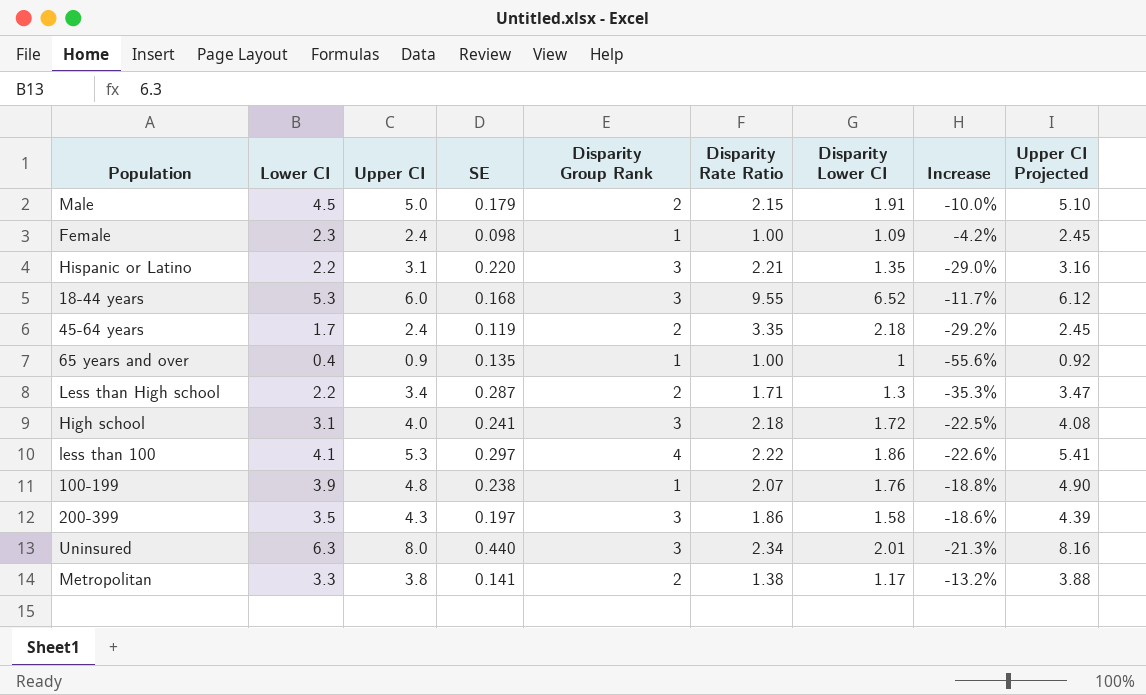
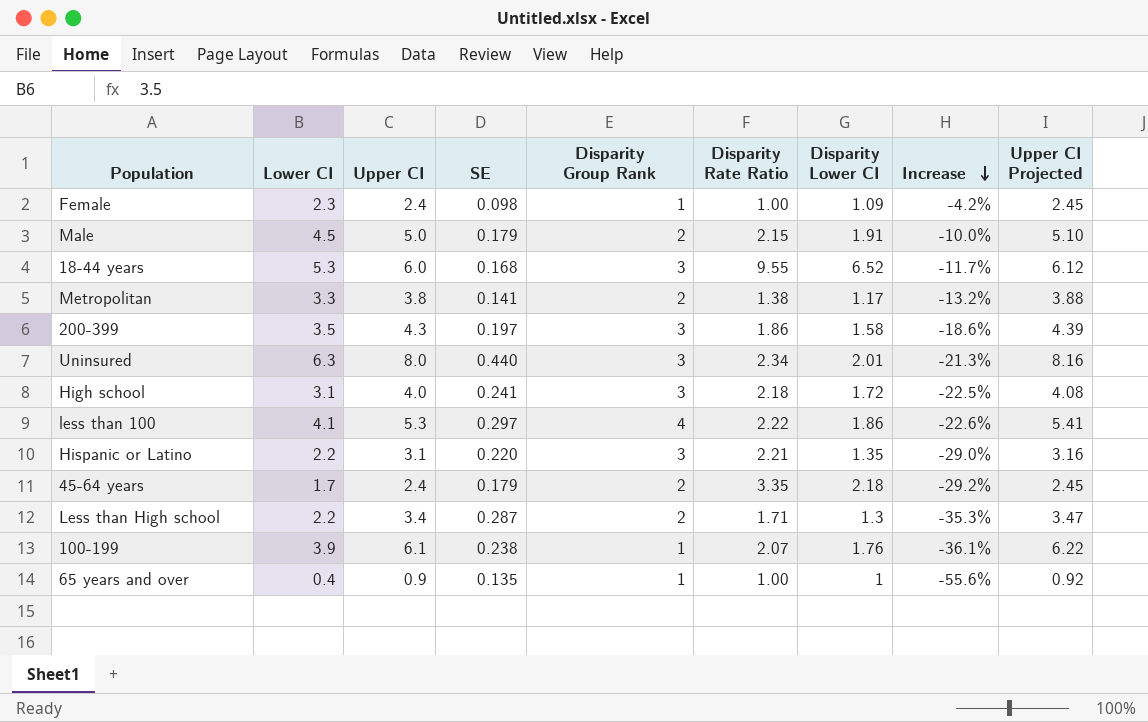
row order: none -> Increase descending
45-64 years | SE: 0.119 -> 0.179
100-199 | Upper CI: 4.8 -> 6.1
100-199 | Increase: -18.8% -> -36.1%
100-199 | Upper CI Projected: 4.90 -> 6.22

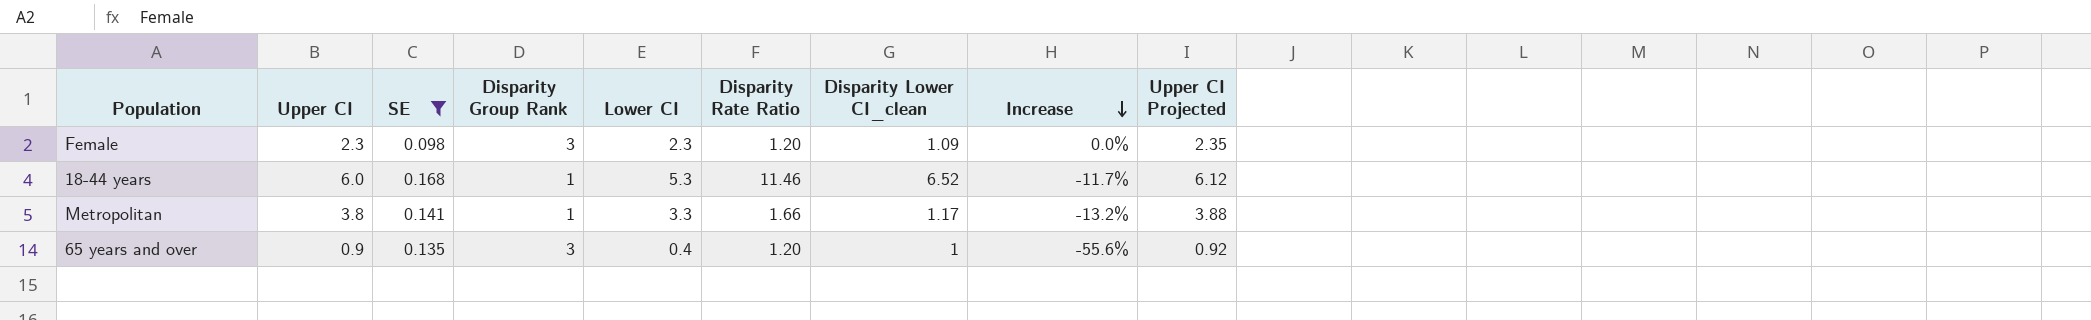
filter: none -> SE <= 0.168
column Lower CI | position: 2 -> 5
column name: Disparity Lower CI -> Disparity Lower CI_clean
Female | Upper CI: 2.4 -> 2.3
Female | Disparity Group Rank: 1 -> 3
Female | Disparity Rate Ratio: 1.00 -> 1.20
Female | Increase: -4.2% -> 0.0%
Female | Upper CI Projected: 2.45 -> 2.35
18-44 years | Disparity Group Rank: 3 -> 1
18-44 years | Disparity Rate Ratio: 9.55 -> 11.46
Metropolitan | Disparity Group Rank: 2 -> 1
Metropolitan | Disparity Rate Ratio: 1.38 -> 1.66
65 years and over | Disparity Group Rank: 1 -> 3
65 years and over | Disparity Rate Ratio: 1.00 -> 1.20

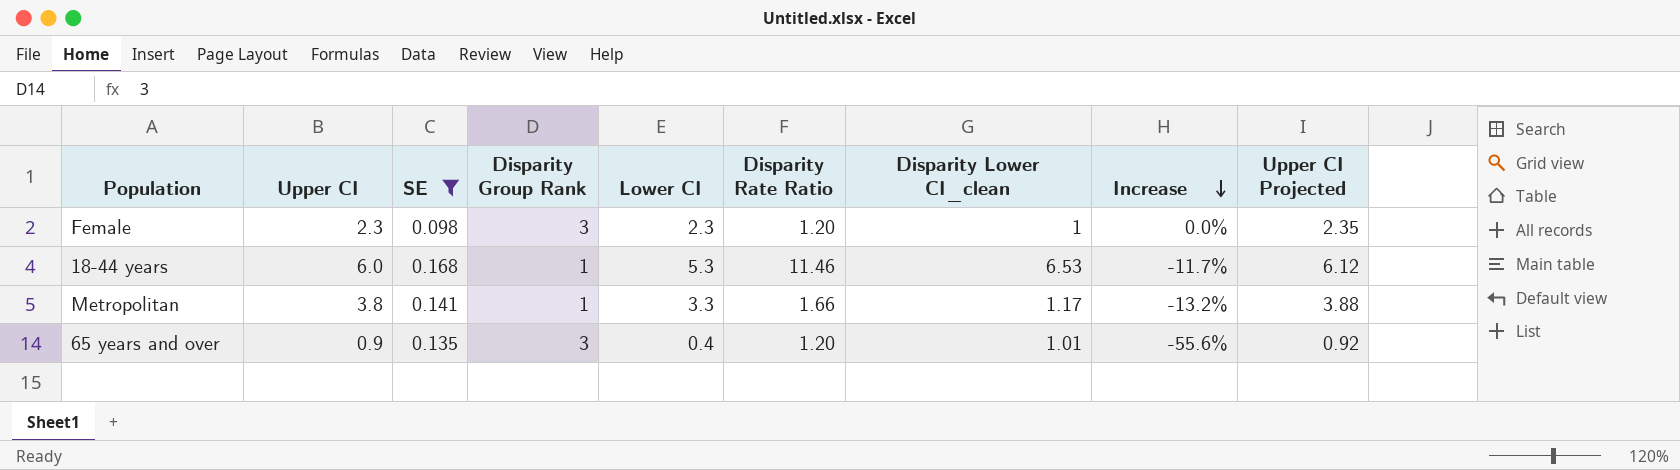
Female | Disparity Lower CI_clean: 1.09 -> 1
18-44 years | Disparity Lower CI_clean: 6.52 -> 6.53
65 years and over | Disparity Lower CI_clean: 1 -> 1.01

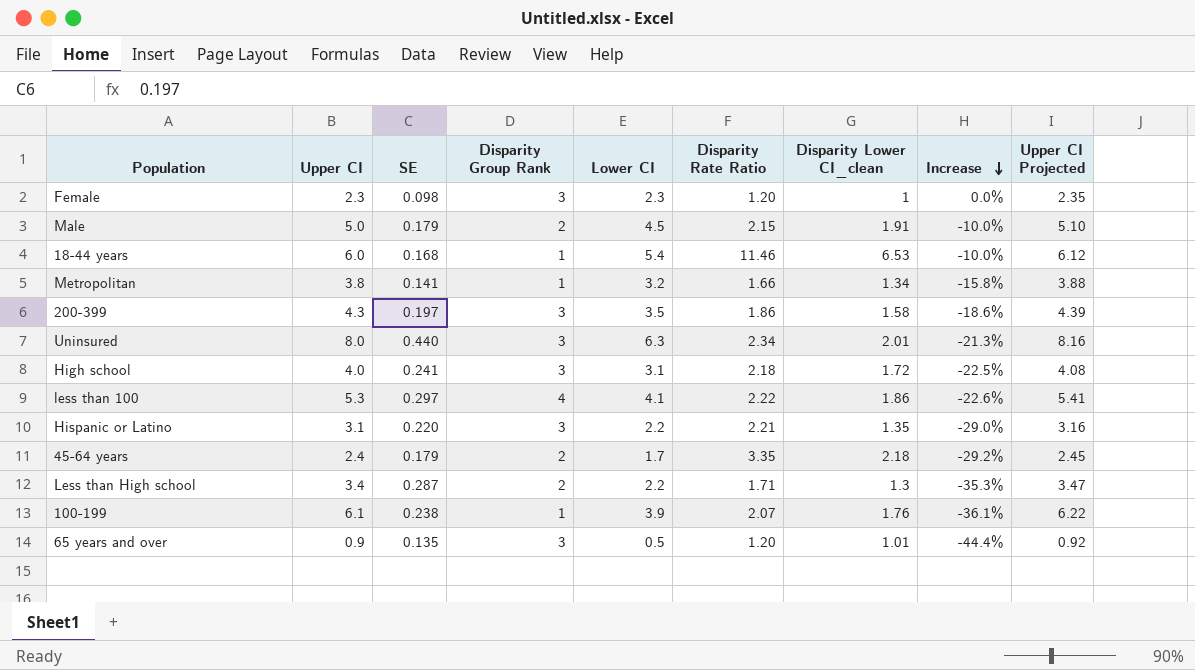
filter: SE <= 0.168 -> none
18-44 years | Lower CI: 5.3 -> 5.4
18-44 years | Increase: -11.7% -> -10.0%
Metropolitan | Lower CI: 3.3 -> 3.2
Metropolitan | Disparity Lower CI_clean: 1.17 -> 1.34
Metropolitan | Increase: -13.2% -> -15.8%
65 years and over | Lower CI: 0.4 -> 0.5
65 years and over | Increase: -55.6% -> -44.4%

